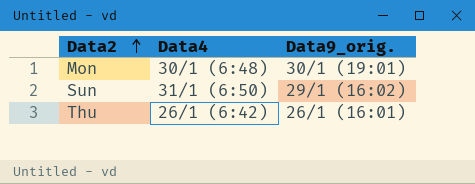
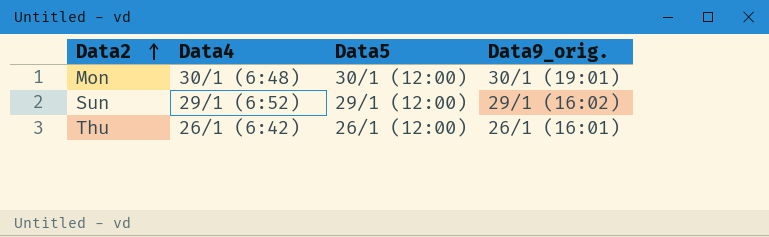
column Data5 | position: none -> 3
Sun | Data4: 31/1 (6:50) -> 29/1 (6:52)

